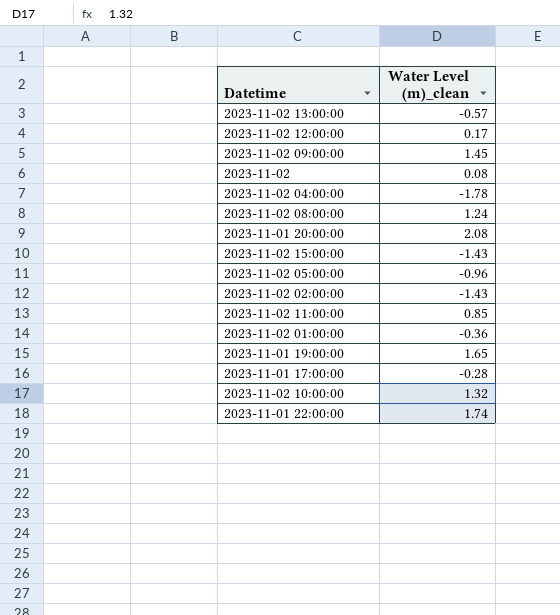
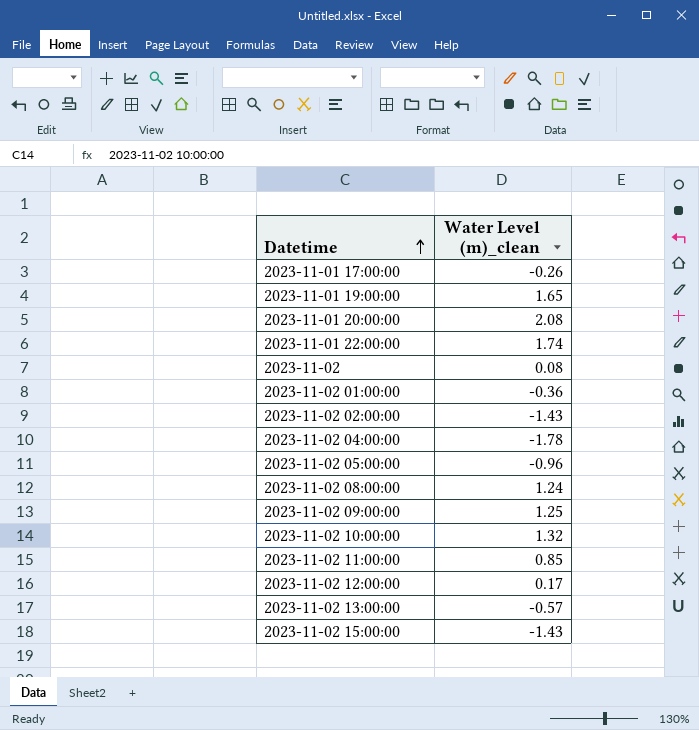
row order: none -> Datetime ascending
2023-11-01 17:00:00 | Water Level (m)_clean: -0.28 -> -0.26
2023-11-02 09:00:00 | Water Level (m)_clean: 1.45 -> 1.25

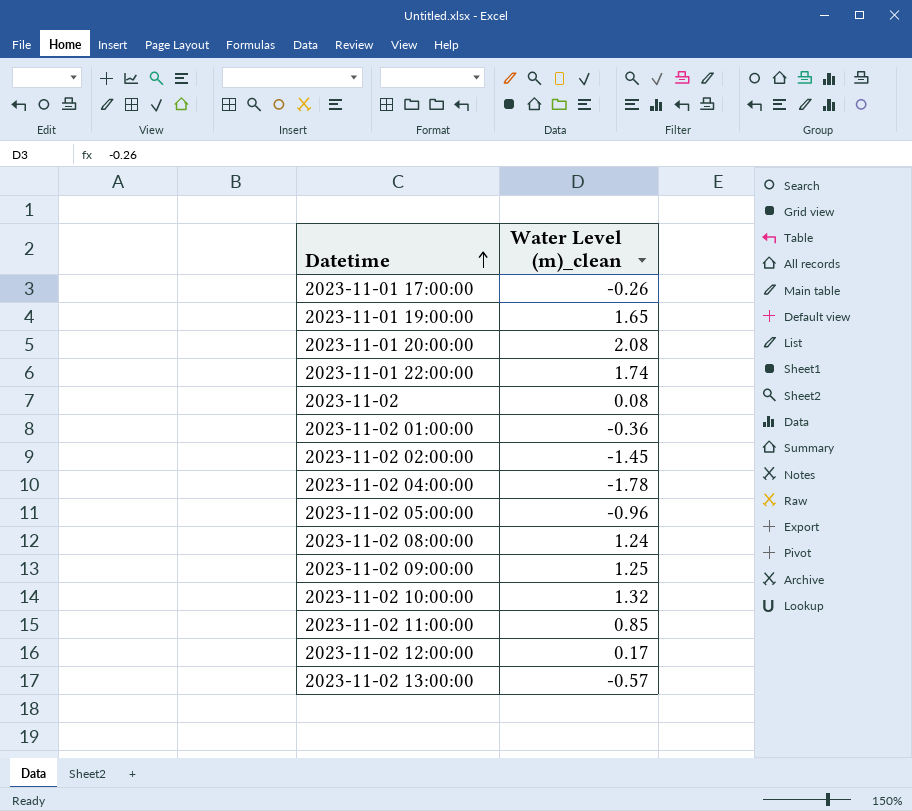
row 2023-11-02 15:00:00: -1.43 -> none
2023-11-02 02:00:00 | Water Level (m)_clean: -1.43 -> -1.45

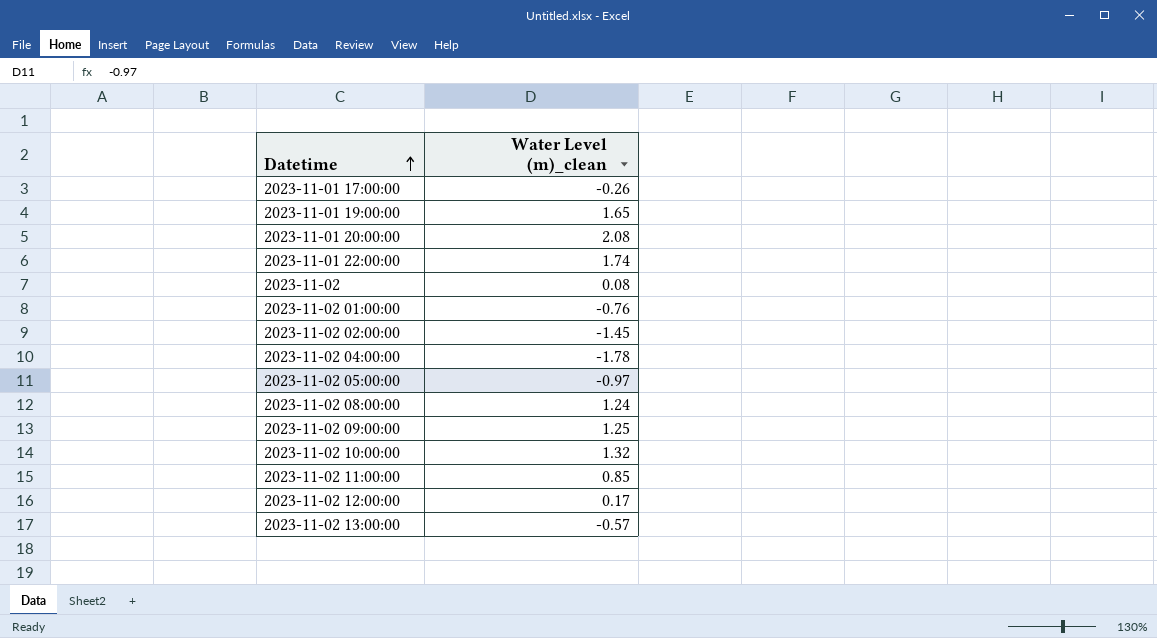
2023-11-02 01:00:00 | Water Level (m)_clean: -0.36 -> -0.76
2023-11-02 05:00:00 | Water Level (m)_clean: -0.96 -> -0.97

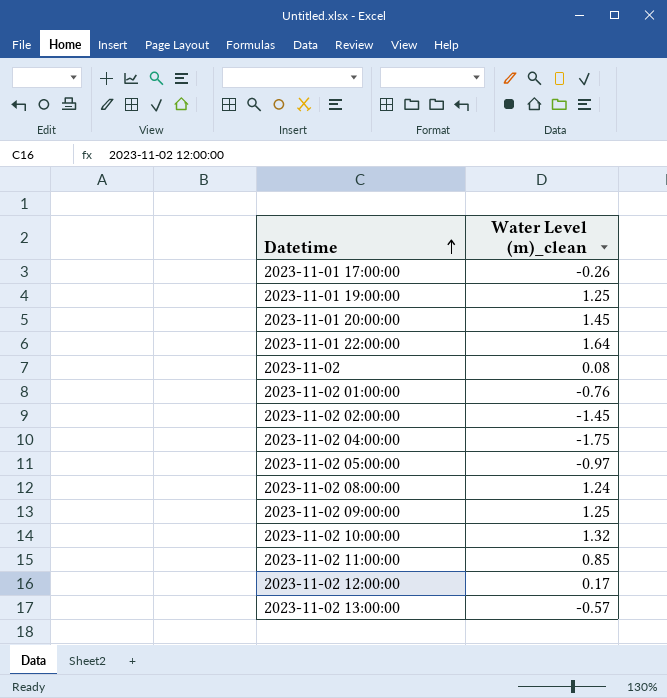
2023-11-01 19:00:00 | Water Level (m)_clean: 1.65 -> 1.25
2023-11-01 20:00:00 | Water Level (m)_clean: 2.08 -> 1.45
2023-11-01 22:00:00 | Water Level (m)_clean: 1.74 -> 1.64
2023-11-02 04:00:00 | Water Level (m)_clean: -1.78 -> -1.75

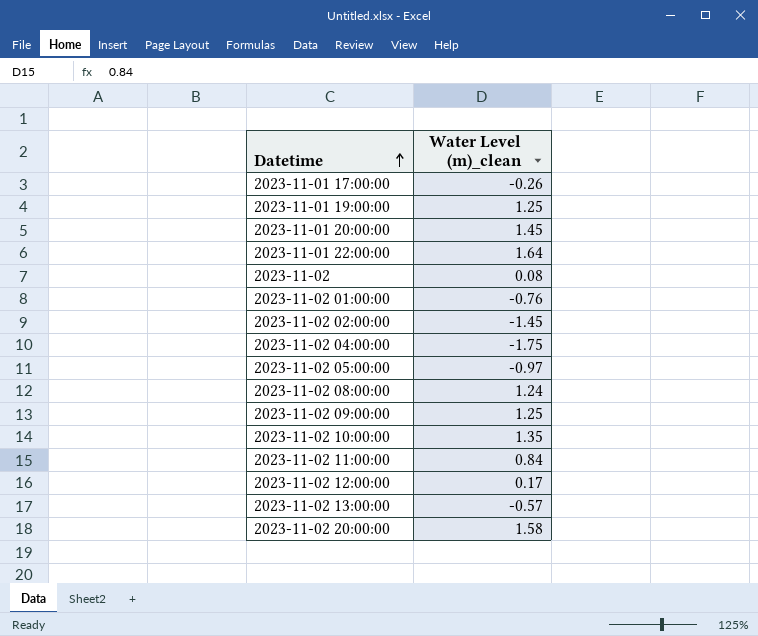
2023-11-02 10:00:00 | Water Level (m)_clean: 1.32 -> 1.35
2023-11-02 11:00:00 | Water Level (m)_clean: 0.85 -> 0.84
row 2023-11-02 20:00:00: none -> 1.58

